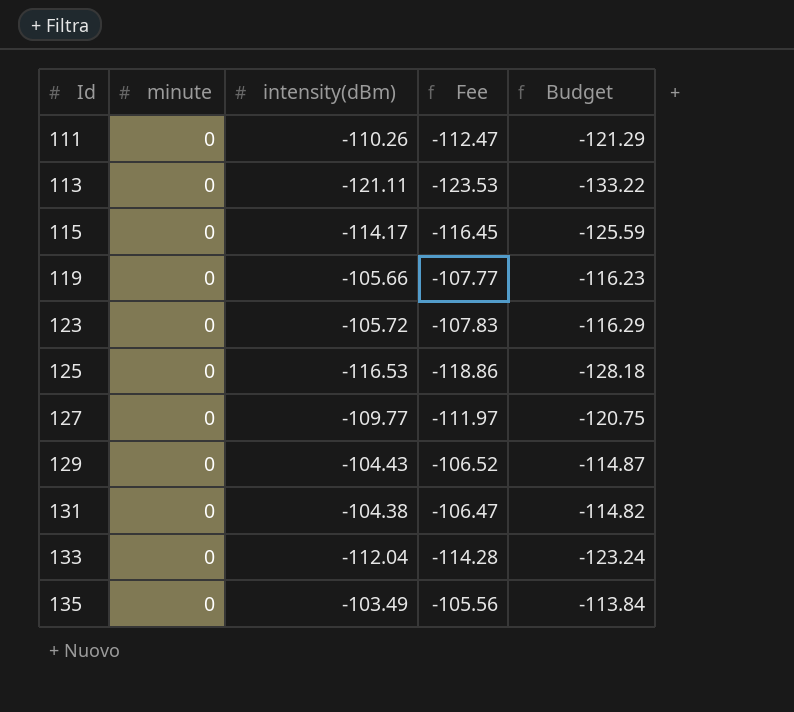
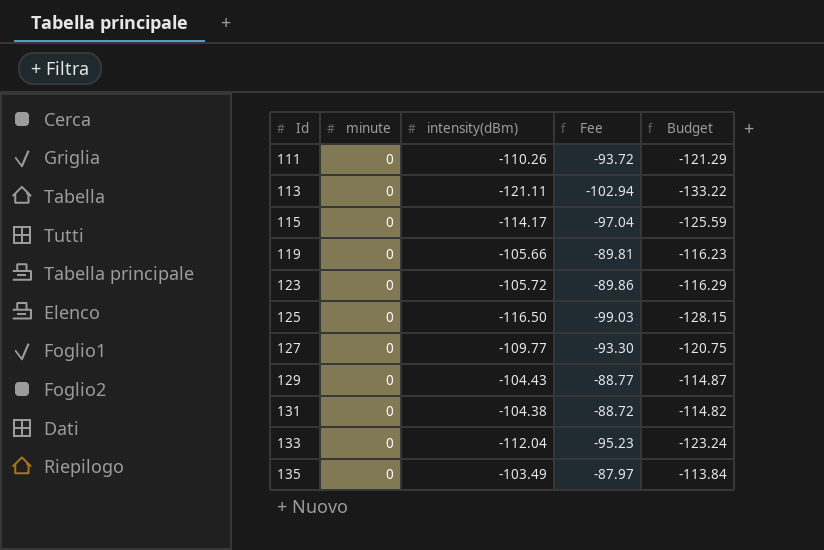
column Fee | formula: [intensity(dBm)] * 1.02 -> [intensity(dBm)] * 0.85
125 | intensity(dBm): -116.53 -> -116.50
125 | Budget: -128.18 -> -128.15

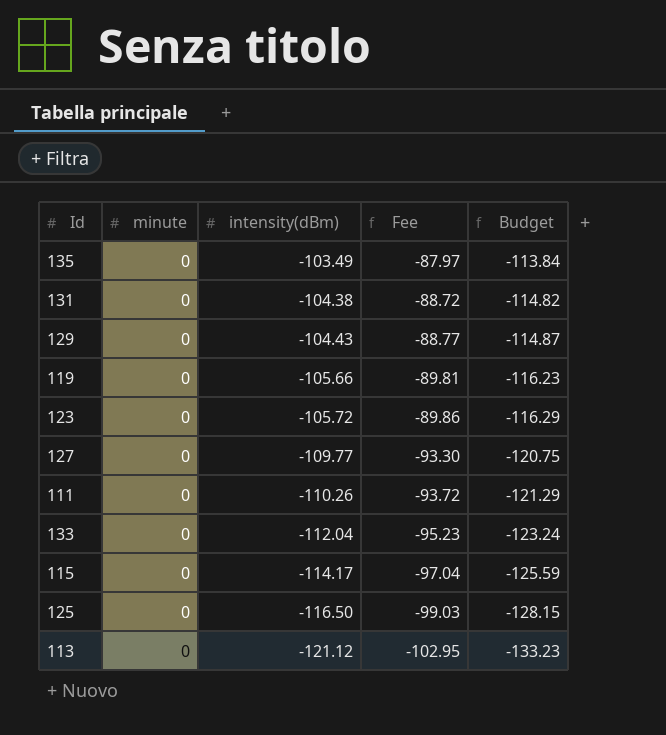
row order: Id ascending -> intensity(dBm) descending
113 | intensity(dBm): -121.11 -> -121.12
113 | Fee: -102.94 -> -102.95
113 | Budget: -133.22 -> -133.23

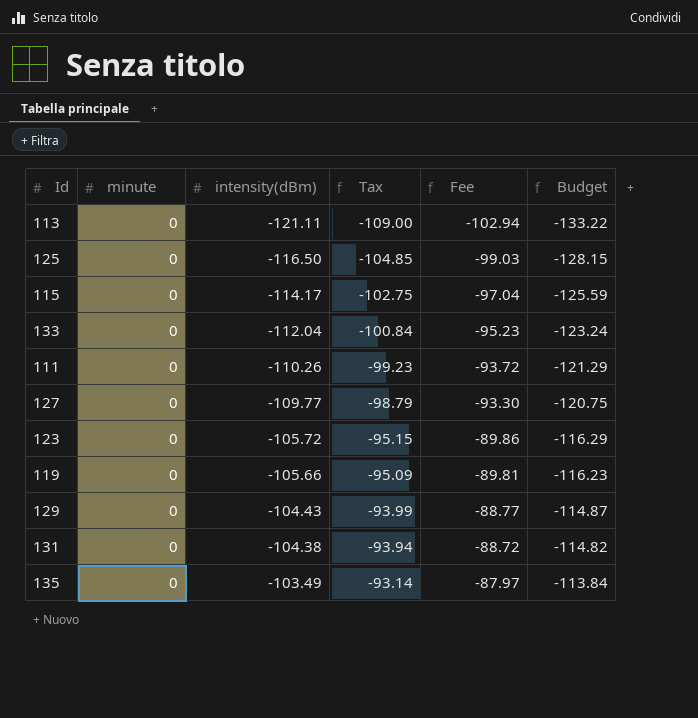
row order: intensity(dBm) descending -> intensity(dBm) ascending
column Tax | formula: none -> [intensity(dBm)] * 0.9
113 | intensity(dBm): -121.12 -> -121.11
113 | Fee: -102.95 -> -102.94
113 | Budget: -133.23 -> -133.22

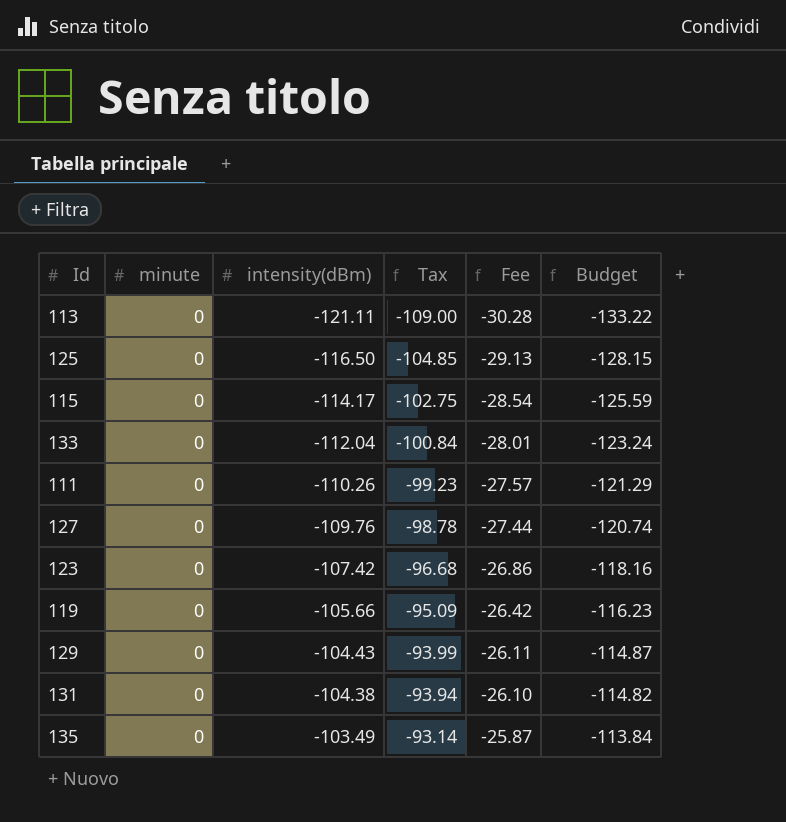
column Fee | formula: [intensity(dBm)] * 0.85 -> [intensity(dBm)] * 0.25
127 | intensity(dBm): -109.77 -> -109.76
127 | Tax: -98.79 -> -98.78
127 | Budget: -120.75 -> -120.74
123 | intensity(dBm): -105.72 -> -107.42
123 | Tax: -95.15 -> -96.68
123 | Budget: -116.29 -> -118.16

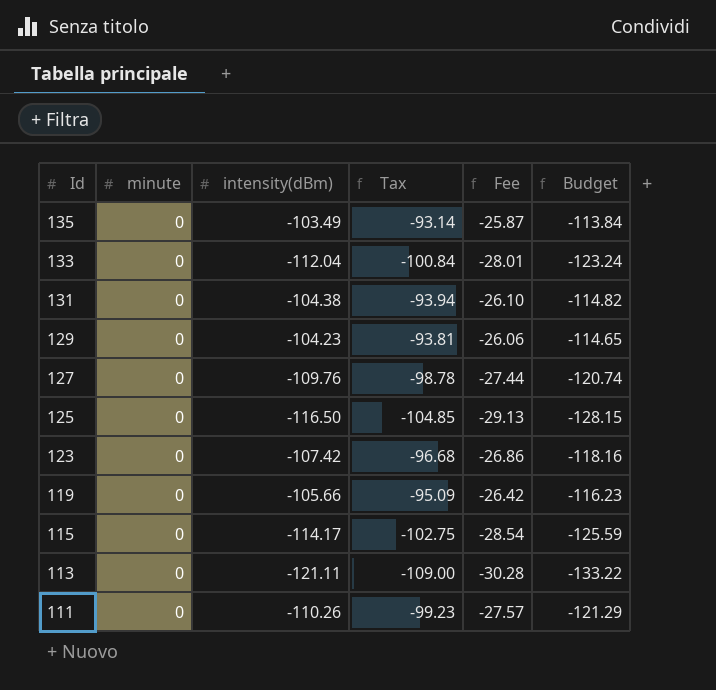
row order: intensity(dBm) ascending -> Id descending
129 | intensity(dBm): -104.43 -> -104.23
129 | Tax: -93.99 -> -93.81
129 | Fee: -26.11 -> -26.06
129 | Budget: -114.87 -> -114.65

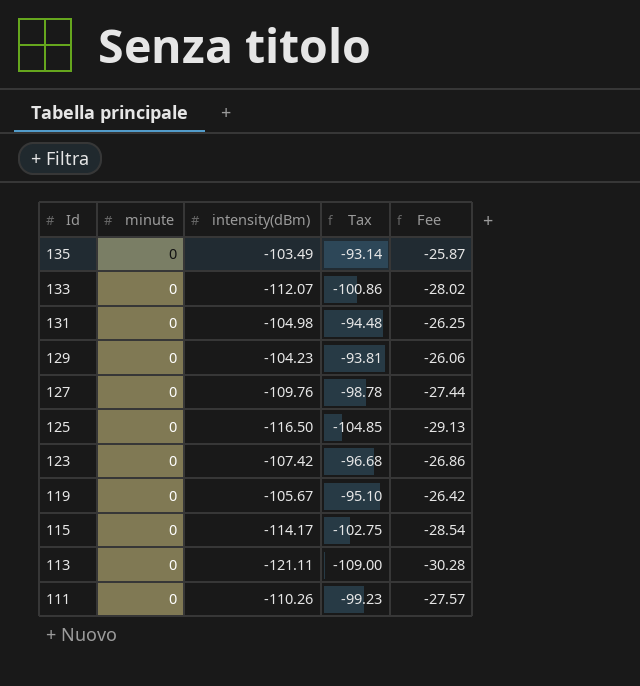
column Budget | formula: [intensity(dBm)] * 1.1 -> none
133 | intensity(dBm): -112.04 -> -112.07
133 | Tax: -100.84 -> -100.86
133 | Fee: -28.01 -> -28.02
131 | intensity(dBm): -104.38 -> -104.98
131 | Tax: -93.94 -> -94.48
131 | Fee: -26.10 -> -26.25
119 | intensity(dBm): -105.66 -> -105.67
119 | Tax: -95.09 -> -95.10

